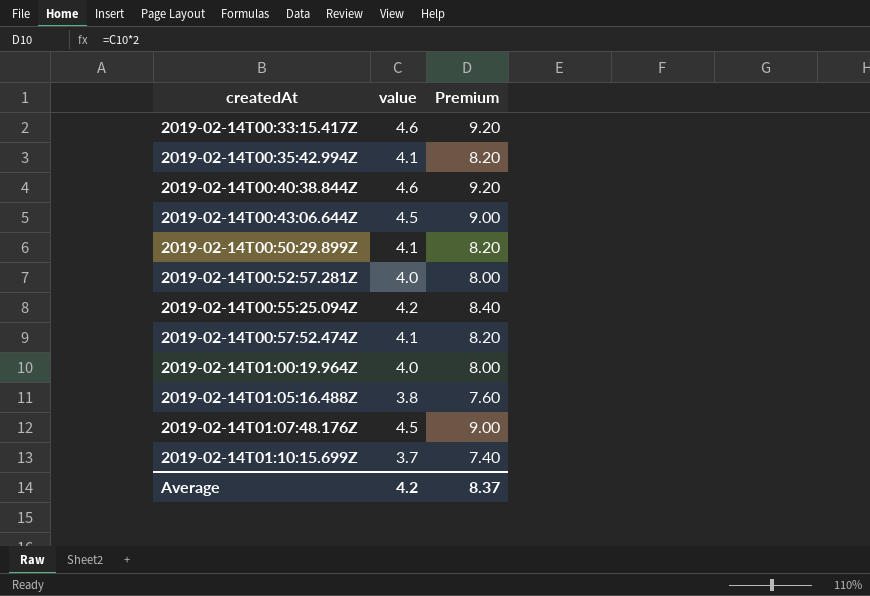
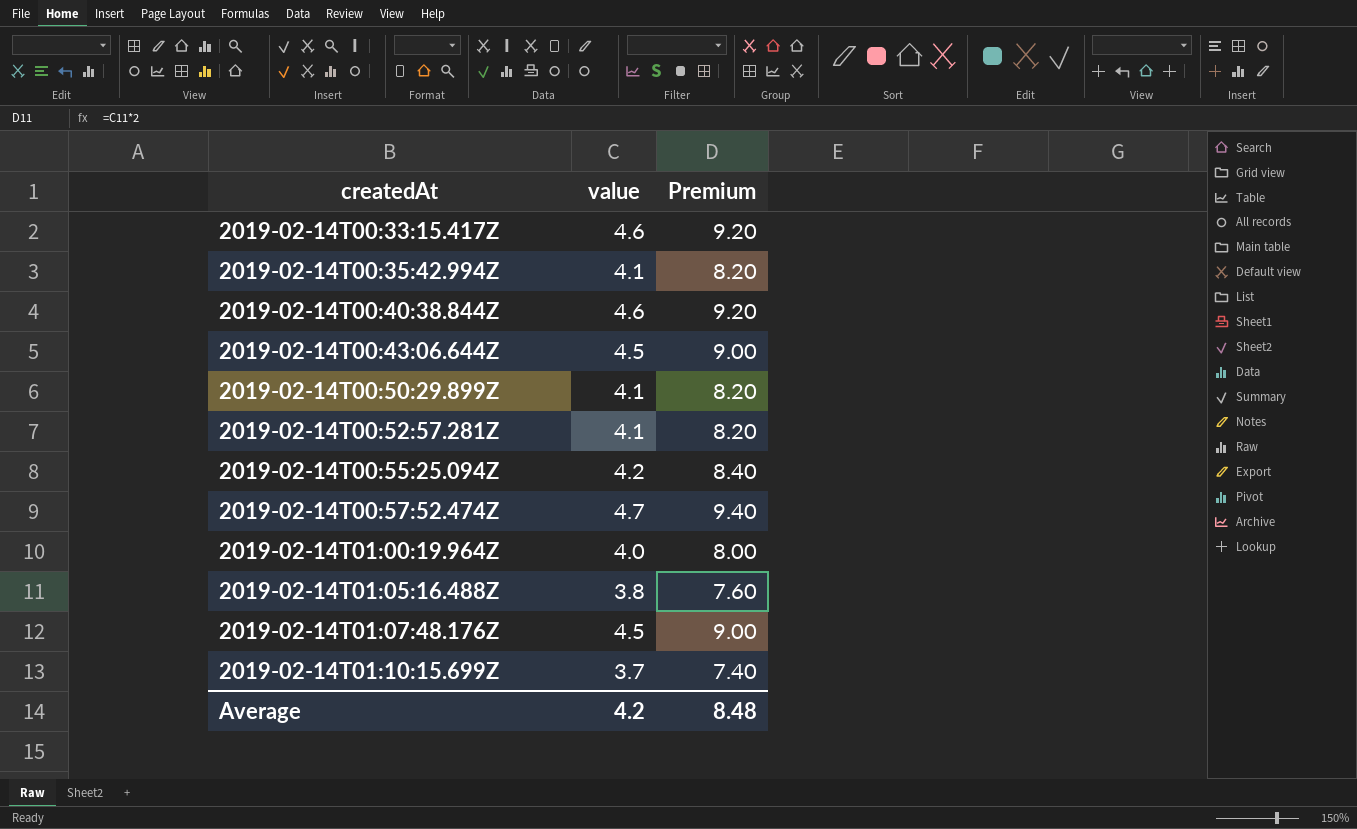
2019-02-14T00:52:57.281Z | value: 4.0 -> 4.1
2019-02-14T00:52:57.281Z | Premium: 8.00 -> 8.20
2019-02-14T00:57:52.474Z | value: 4.1 -> 4.7
2019-02-14T00:57:52.474Z | Premium: 8.20 -> 9.40
Average | Premium: 8.37 -> 8.48

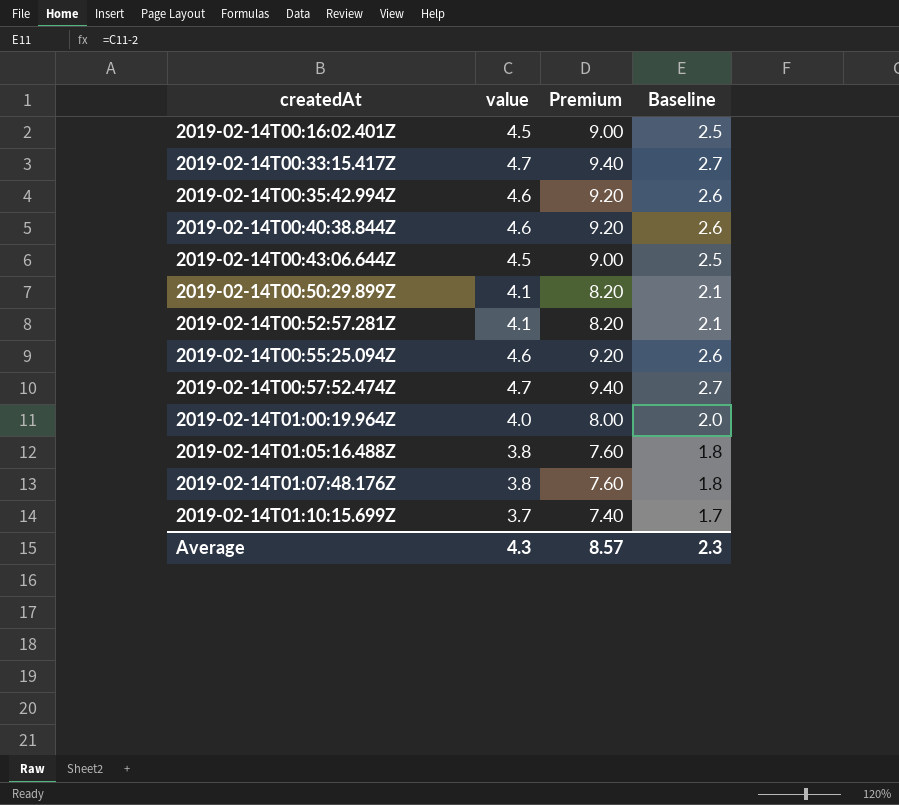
column Baseline | formula: none -> [value] - 2
row 2019-02-14T00:16:02.401Z: none -> 4.5 | 9.00 | 2.5
2019-02-14T00:33:15.417Z | value: 4.6 -> 4.7
2019-02-14T00:33:15.417Z | Premium: 9.20 -> 9.40
2019-02-14T00:35:42.994Z | value: 4.1 -> 4.6
2019-02-14T00:35:42.994Z | Premium: 8.20 -> 9.20
2019-02-14T00:55:25.094Z | value: 4.2 -> 4.6
2019-02-14T00:55:25.094Z | Premium: 8.40 -> 9.20
2019-02-14T01:07:48.176Z | value: 4.5 -> 3.8
2019-02-14T01:07:48.176Z | Premium: 9.00 -> 7.60
Average | value: 4.2 -> 4.3
Average | Premium: 8.48 -> 8.57

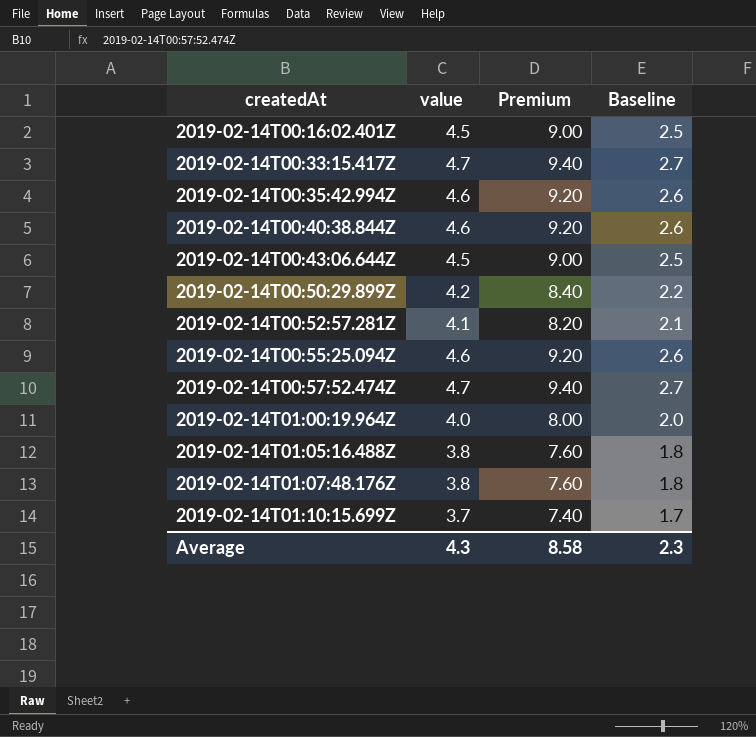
2019-02-14T00:50:29.899Z | value: 4.1 -> 4.2
2019-02-14T00:50:29.899Z | Premium: 8.20 -> 8.40
2019-02-14T00:50:29.899Z | Baseline: 2.1 -> 2.2
Average | Premium: 8.57 -> 8.58

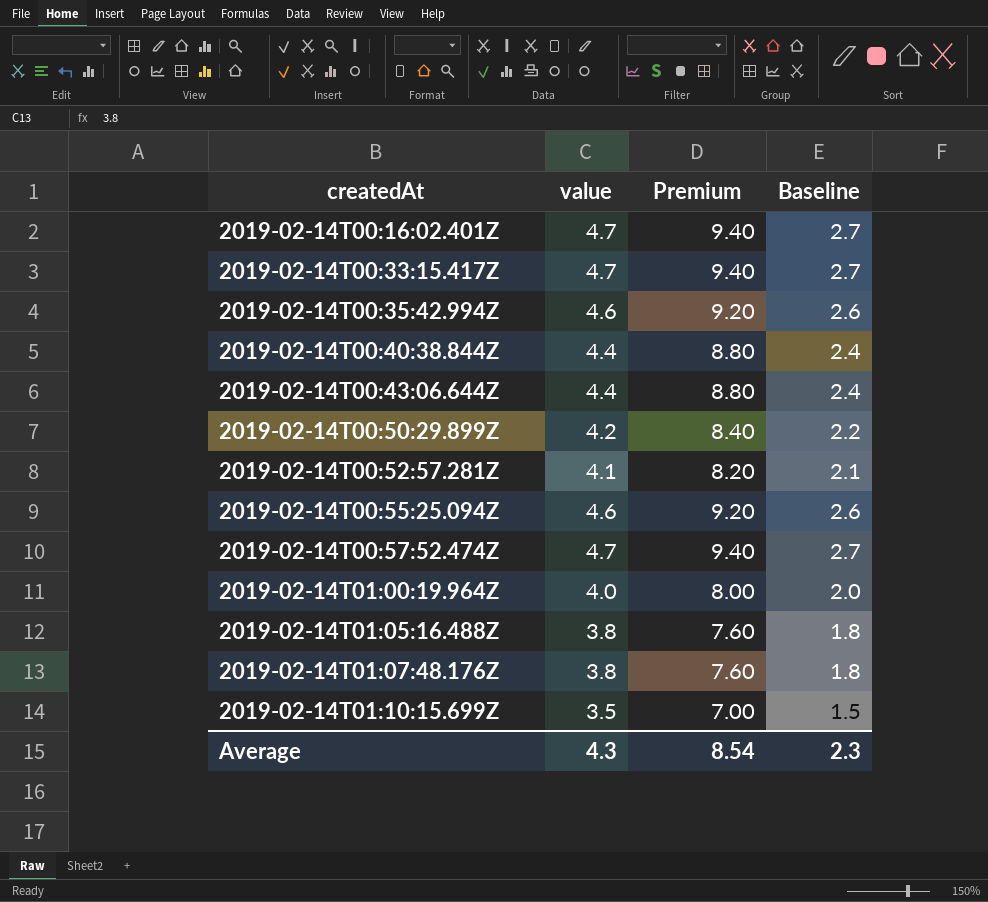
2019-02-14T00:16:02.401Z | value: 4.5 -> 4.7
2019-02-14T00:16:02.401Z | Premium: 9.00 -> 9.40
2019-02-14T00:16:02.401Z | Baseline: 2.5 -> 2.7
2019-02-14T00:40:38.844Z | value: 4.6 -> 4.4
2019-02-14T00:40:38.844Z | Premium: 9.20 -> 8.80
2019-02-14T00:40:38.844Z | Baseline: 2.6 -> 2.4
2019-02-14T00:43:06.644Z | value: 4.5 -> 4.4
2019-02-14T00:43:06.644Z | Premium: 9.00 -> 8.80
2019-02-14T00:43:06.644Z | Baseline: 2.5 -> 2.4
2019-02-14T01:10:15.699Z | value: 3.7 -> 3.5
2019-02-14T01:10:15.699Z | Premium: 7.40 -> 7.00
2019-02-14T01:10:15.699Z | Baseline: 1.7 -> 1.5
Average | Premium: 8.58 -> 8.54

